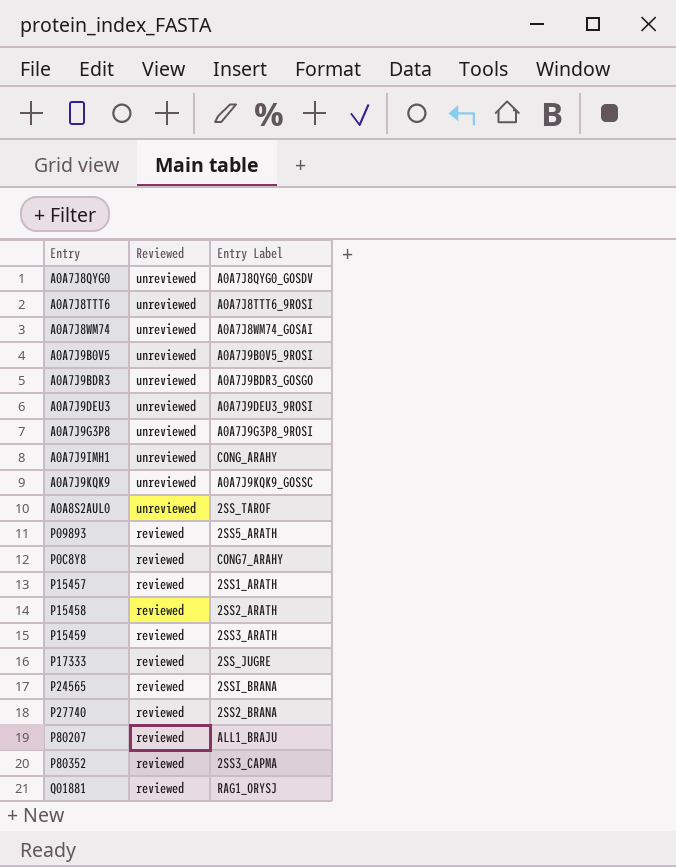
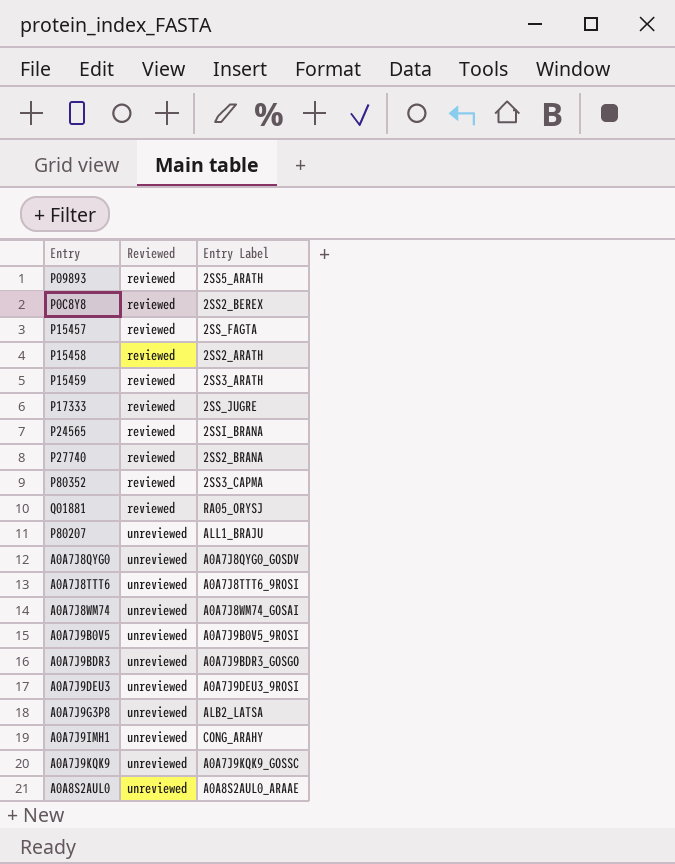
row order: Reviewed descending -> Reviewed ascending
P0C8Y8 | Entry Label: CONG7_ARAHY -> 2SS2_BEREX
P15457 | Entry Label: 2SS1_ARATH -> 2SS_FAGTA
Q01881 | Entry Label: RAG1_ORYSJ -> RA05_ORYSJ
P80207 | Reviewed: reviewed -> unreviewed
A0A7J9G3P8 | Entry Label: A0A7J9G3P8_9ROSI -> ALB2_LATSA
A0A8S2AUL0 | Entry Label: 2SS_TAROF -> A0A8S2AUL0_ARAAE

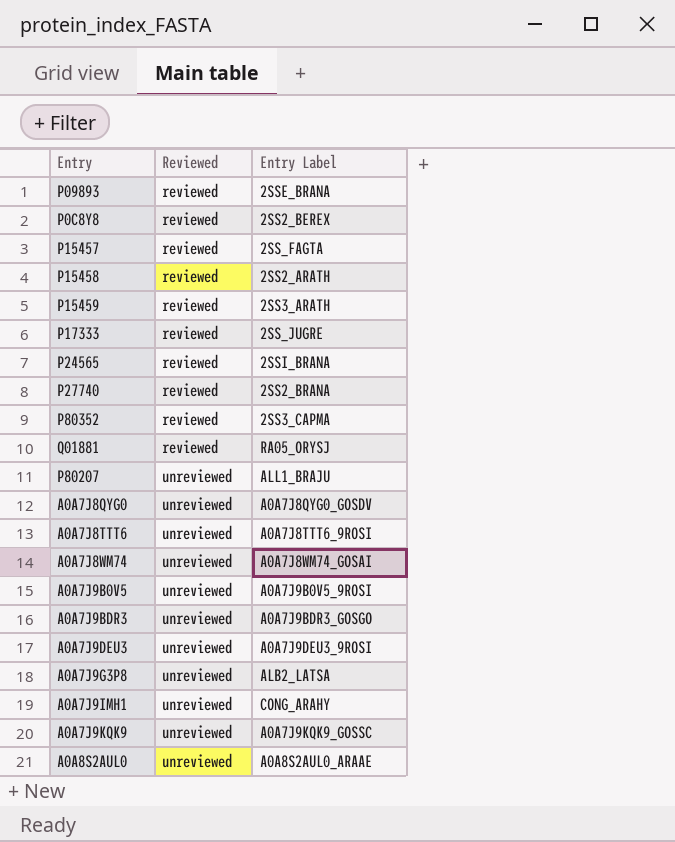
P09893 | Entry Label: 2SS5_ARATH -> 2SSE_BRANA

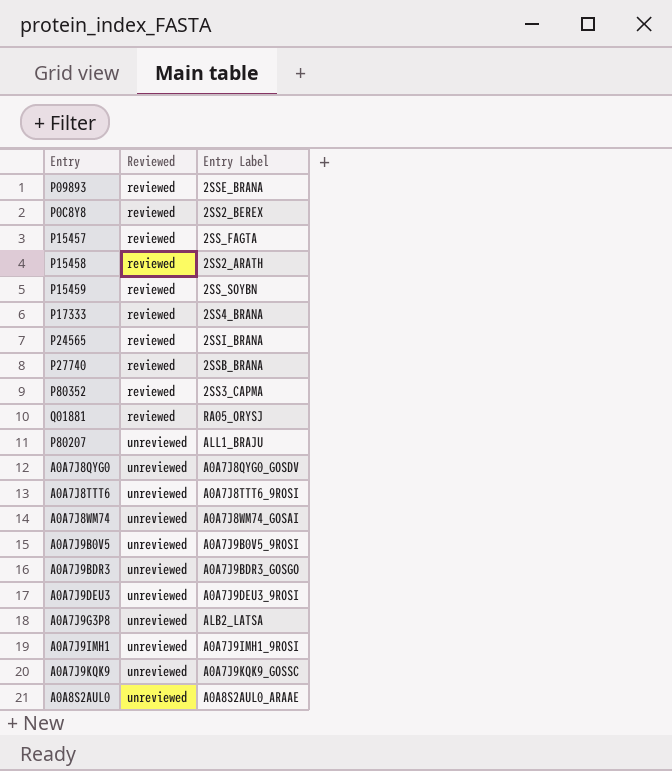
P15459 | Entry Label: 2SS3_ARATH -> 2SS_SOYBN
P17333 | Entry Label: 2SS_JUGRE -> 2SS4_BRANA
P27740 | Entry Label: 2SS2_BRANA -> 2SSB_BRANA
A0A7J9IMH1 | Entry Label: CONG_ARAHY -> A0A7J9IMH1_9ROSI

